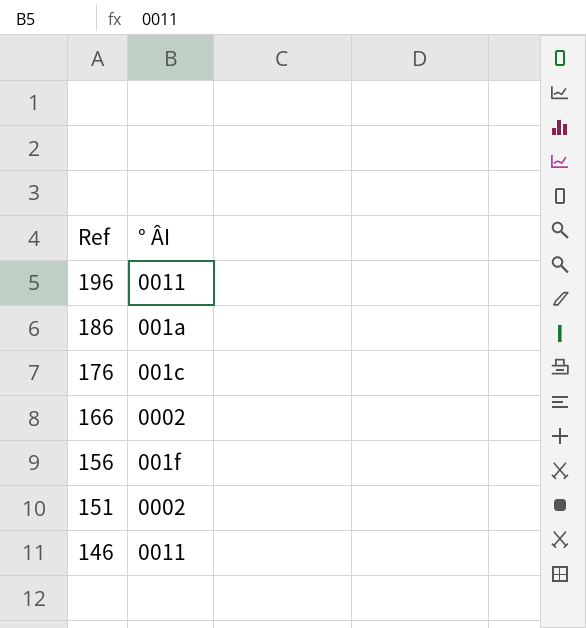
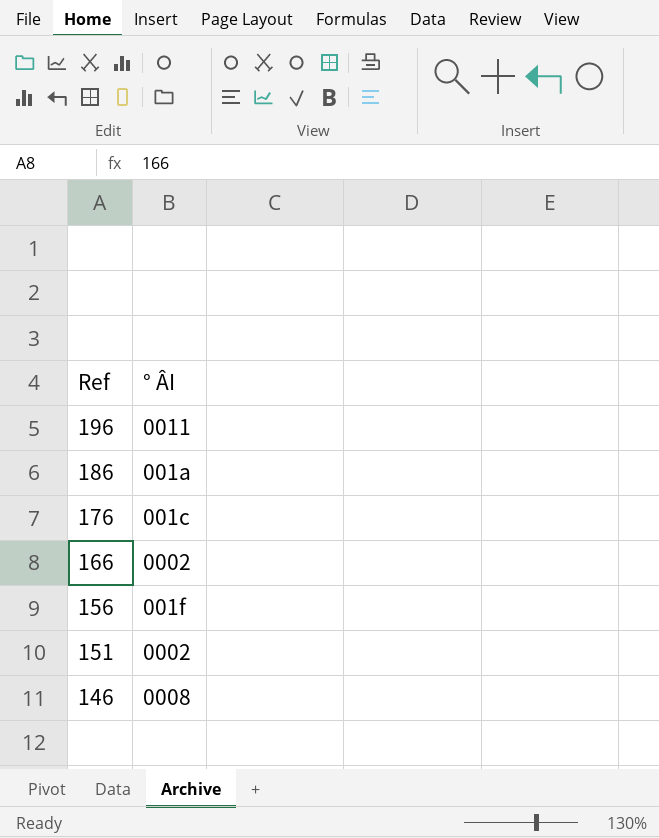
146 | ° ÂI: 0011 -> 0008

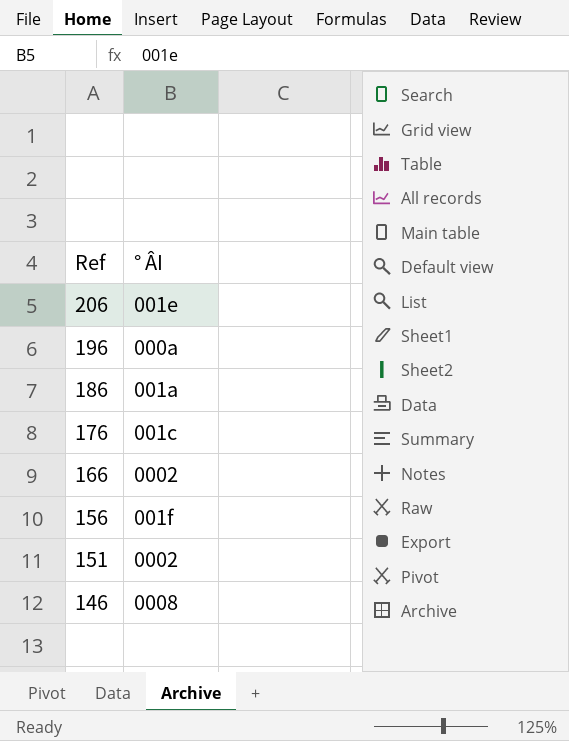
row 206: none -> 001e
196 | ° ÂI: 0011 -> 000a

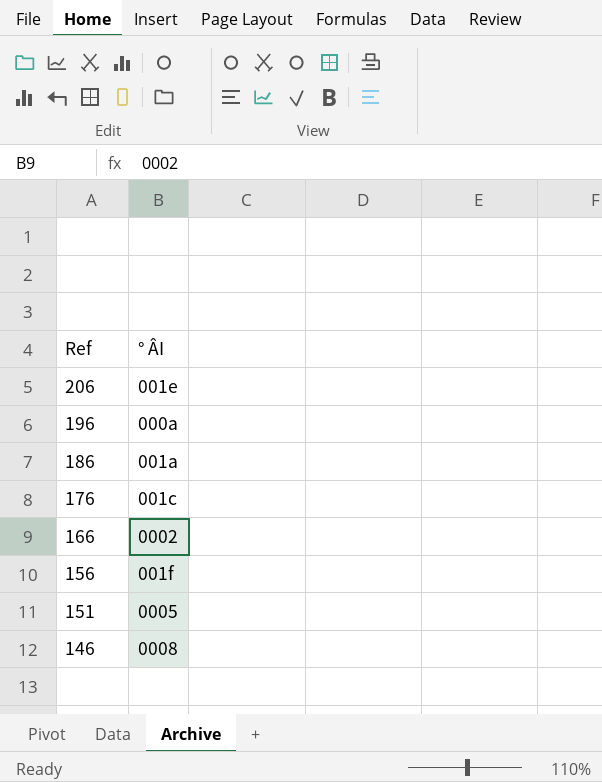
151 | ° ÂI: 0002 -> 0005

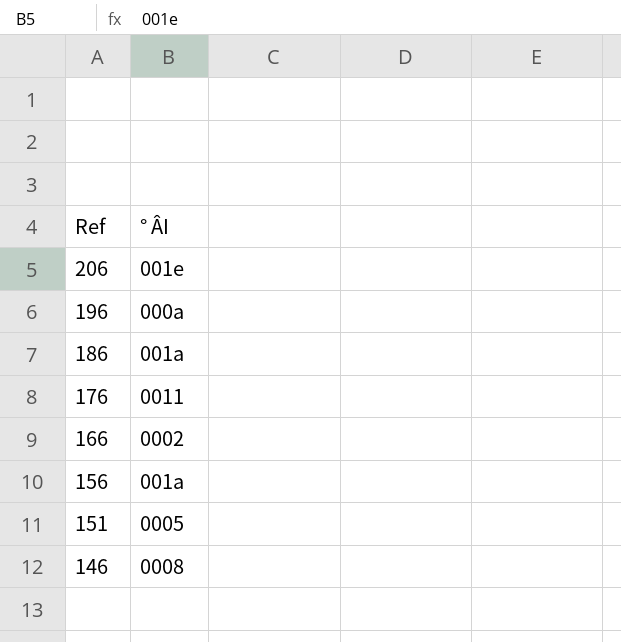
176 | ° ÂI: 001c -> 0011
156 | ° ÂI: 001f -> 001a

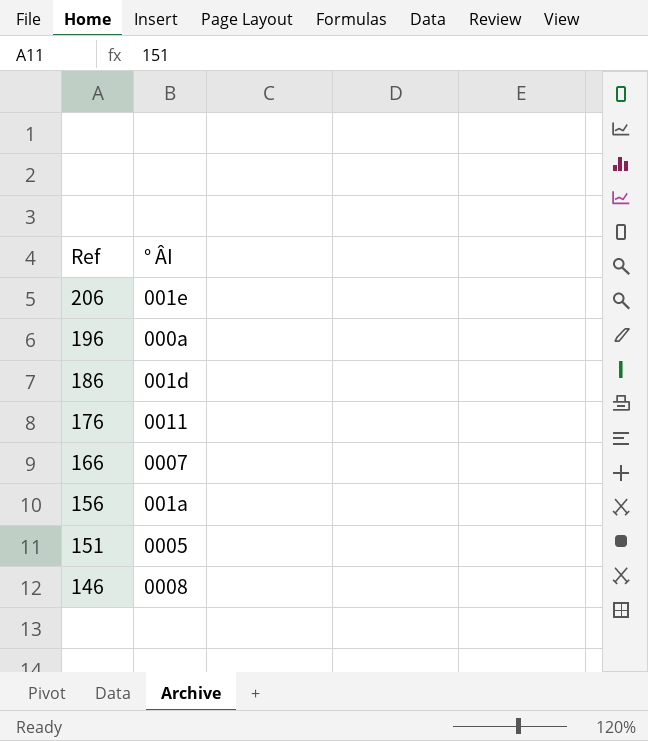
186 | ° ÂI: 001a -> 001d
166 | ° ÂI: 0002 -> 0007

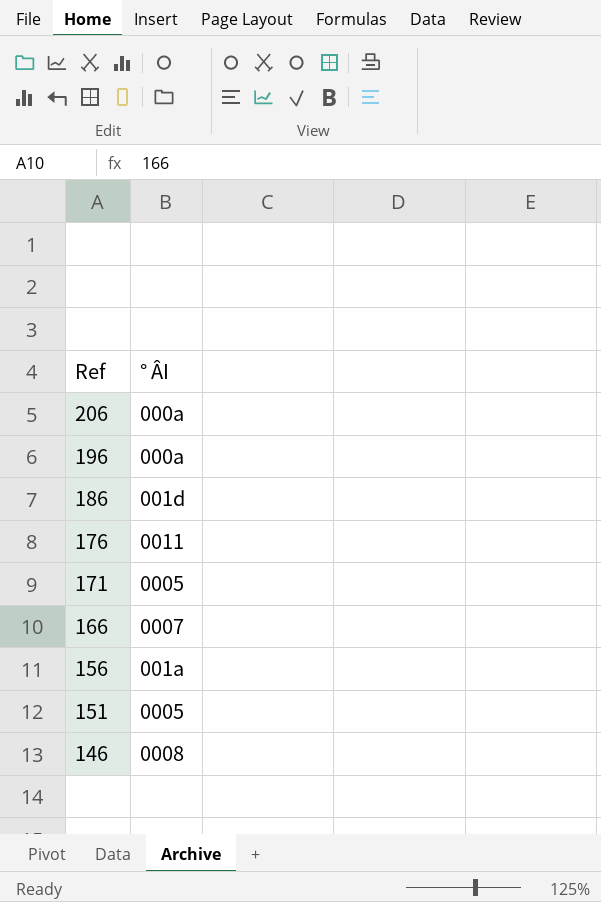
206 | ° ÂI: 001e -> 000a
row 171: none -> 0005

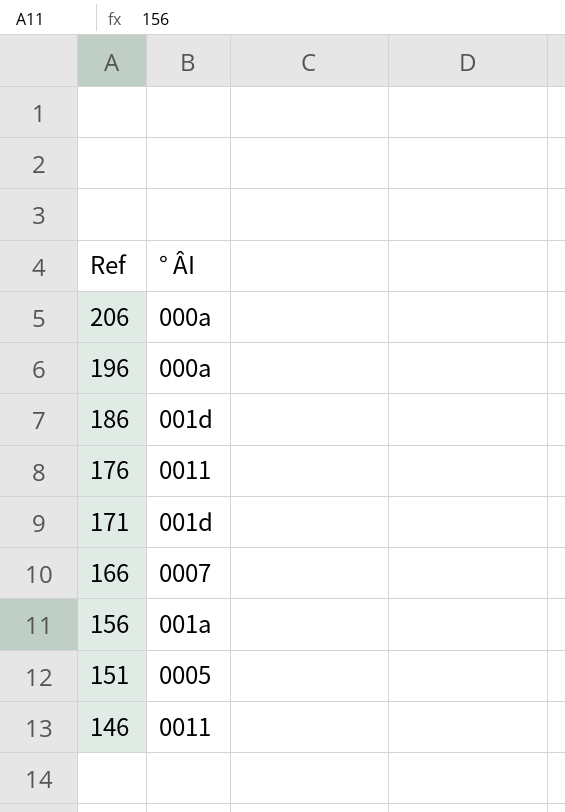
171 | ° ÂI: 0005 -> 001d
146 | ° ÂI: 0008 -> 0011

